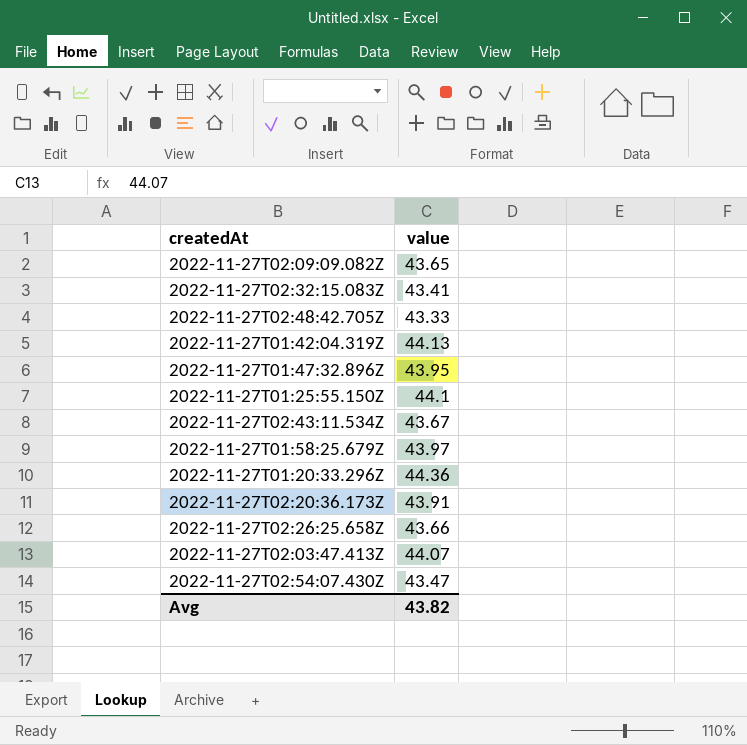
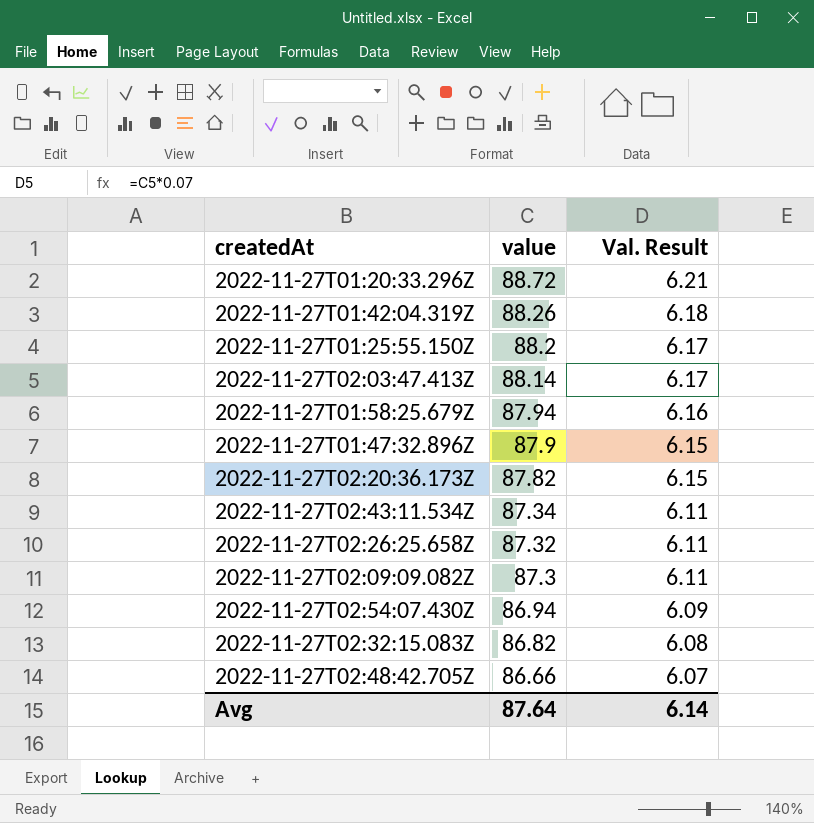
row order: none -> value descending
column Val. Result | formula: none -> [value] * 0.07
2022-11-27T01:20:33.296Z | value: 44.36 -> 88.72
2022-11-27T01:42:04.319Z | value: 44.13 -> 88.26
2022-11-27T01:25:55.150Z | value: 44.1 -> 88.2
2022-11-27T02:03:47.413Z | value: 44.07 -> 88.14
2022-11-27T01:58:25.679Z | value: 43.97 -> 87.94
2022-11-27T01:47:32.896Z | value: 43.95 -> 87.9
2022-11-27T02:20:36.173Z | value: 43.91 -> 87.82
2022-11-27T02:43:11.534Z | value: 43.67 -> 87.34
2022-11-27T02:26:25.658Z | value: 43.66 -> 87.32
2022-11-27T02:09:09.082Z | value: 43.65 -> 87.3
2022-11-27T02:54:07.430Z | value: 43.47 -> 86.94
2022-11-27T02:32:15.083Z | value: 43.41 -> 86.82
2022-11-27T02:48:42.705Z | value: 43.33 -> 86.66
Avg | value: 43.82 -> 87.64

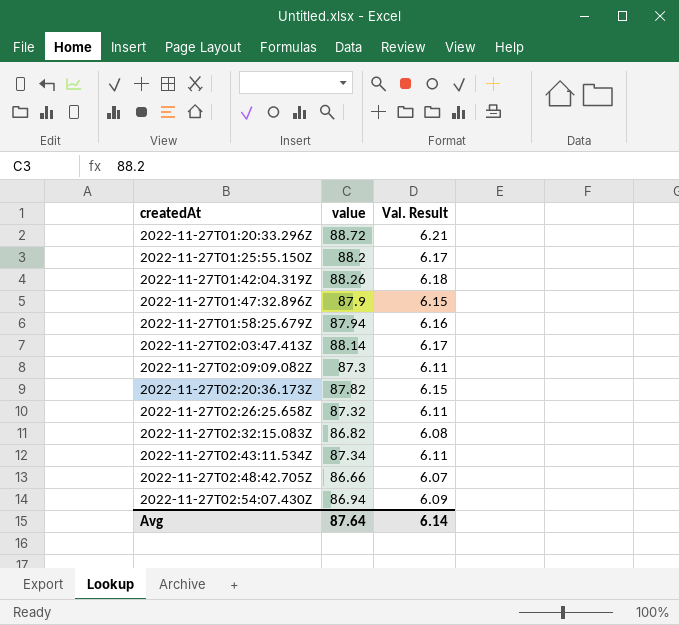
row order: value descending -> createdAt ascending

